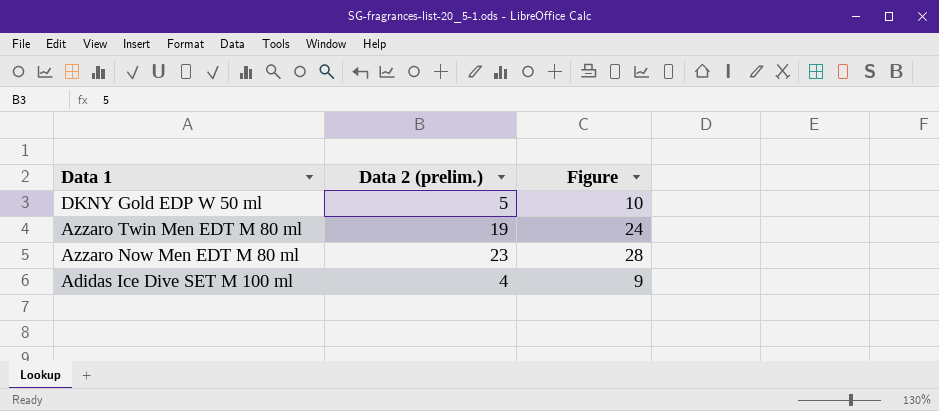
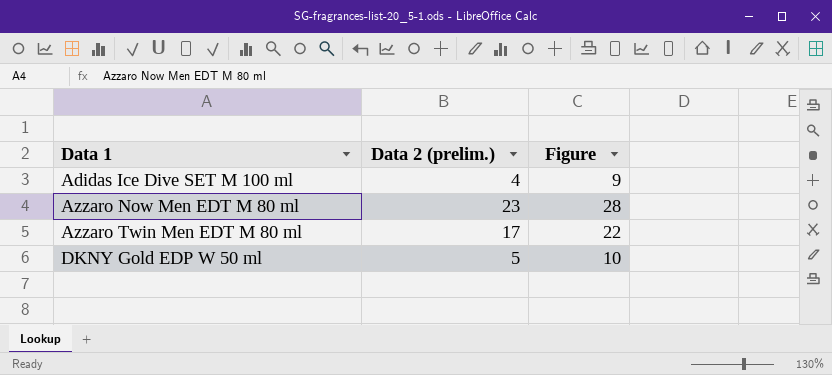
row order: Data 1 descending -> Data 1 ascending
Azzaro Twin Men EDT M 80 ml | Data 2 (prelim.): 19 -> 17
Azzaro Twin Men EDT M 80 ml | Figure: 24 -> 22

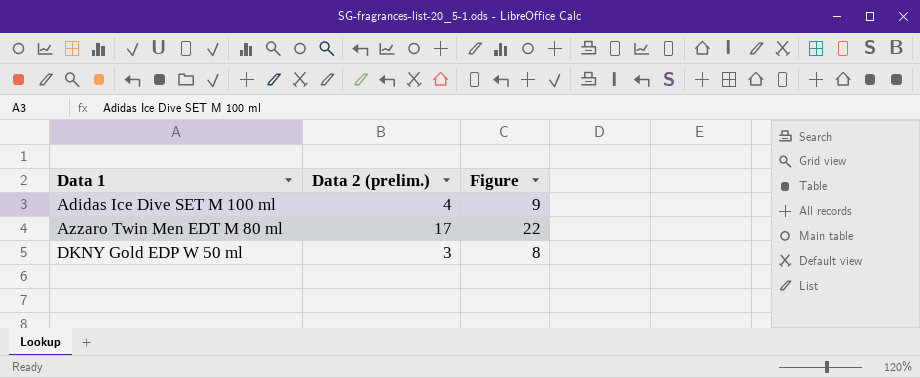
row Azzaro Now Men EDT M 80 ml: 23 | 28 -> none
DKNY Gold EDP W 50 ml | Data 2 (prelim.): 5 -> 3
DKNY Gold EDP W 50 ml | Figure: 10 -> 8

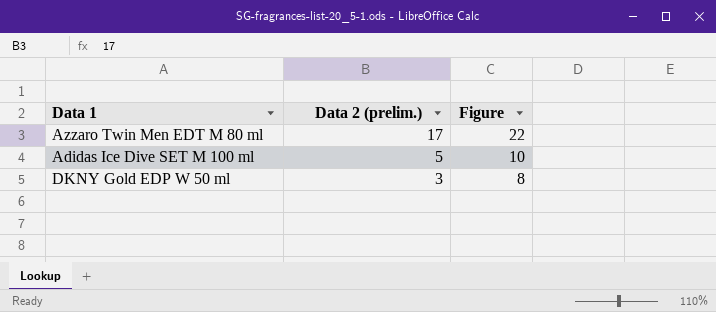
row order: Data 1 ascending -> Data 2 (prelim.) descending
Adidas Ice Dive SET M 100 ml | Data 2 (prelim.): 4 -> 5
Adidas Ice Dive SET M 100 ml | Figure: 9 -> 10

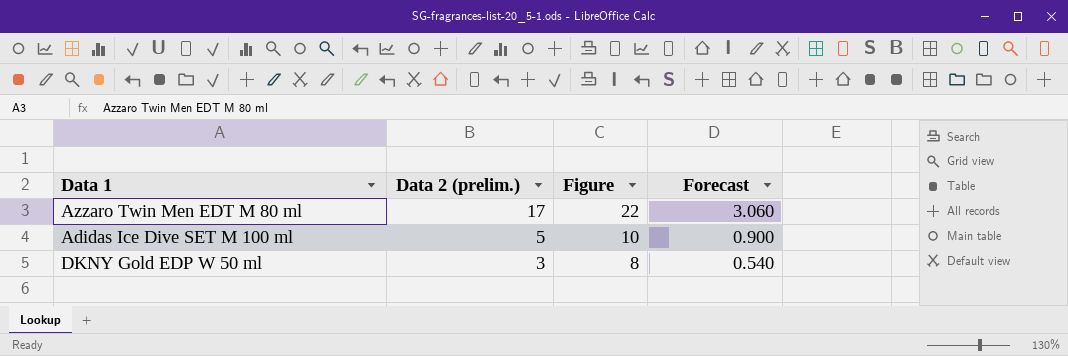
column Forecast | formula: none -> [Data 2 (prelim.)] * 0.18

